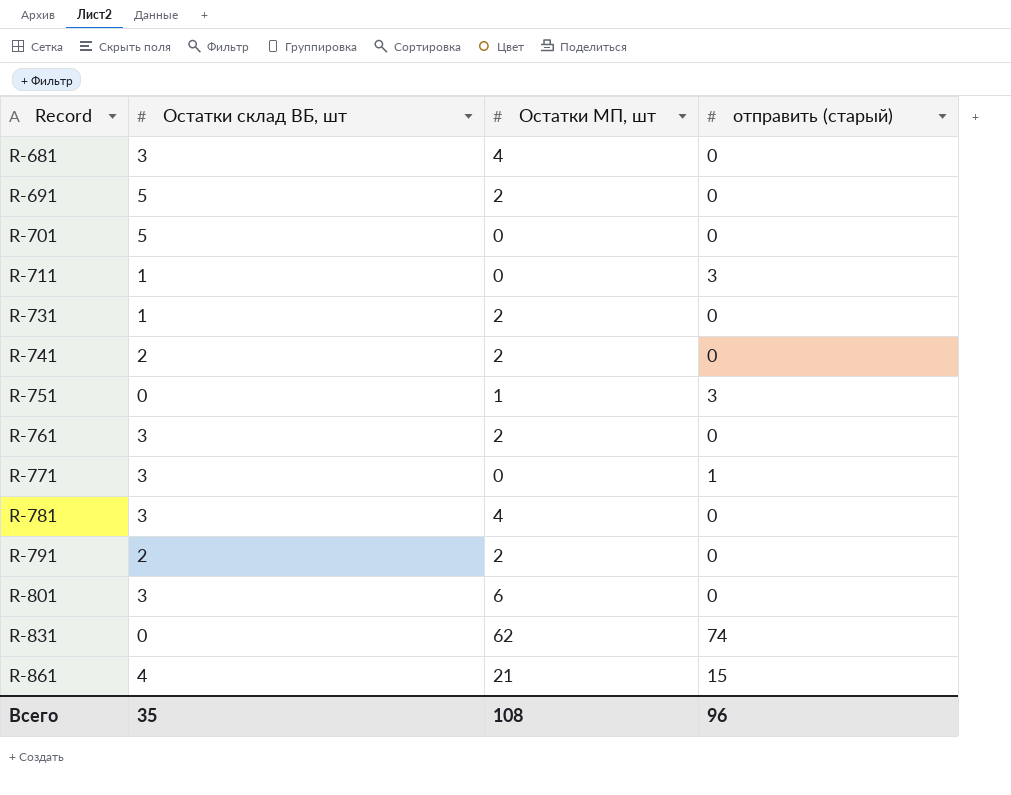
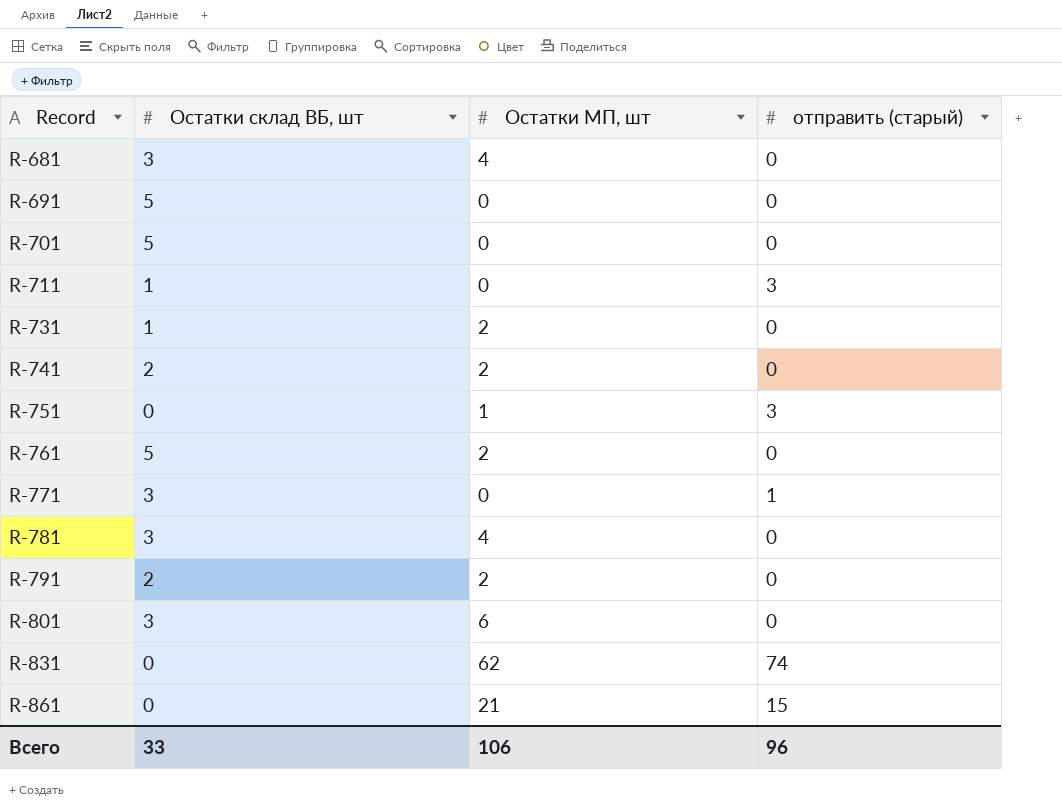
R-691 | Остатки МП, шт: 2 -> 0
R-761 | Остатки склад ВБ, шт: 3 -> 5
R-861 | Остатки склад ВБ, шт: 4 -> 0
Всего | Остатки склад ВБ, шт: 35 -> 33
Всего | Остатки МП, шт: 108 -> 106

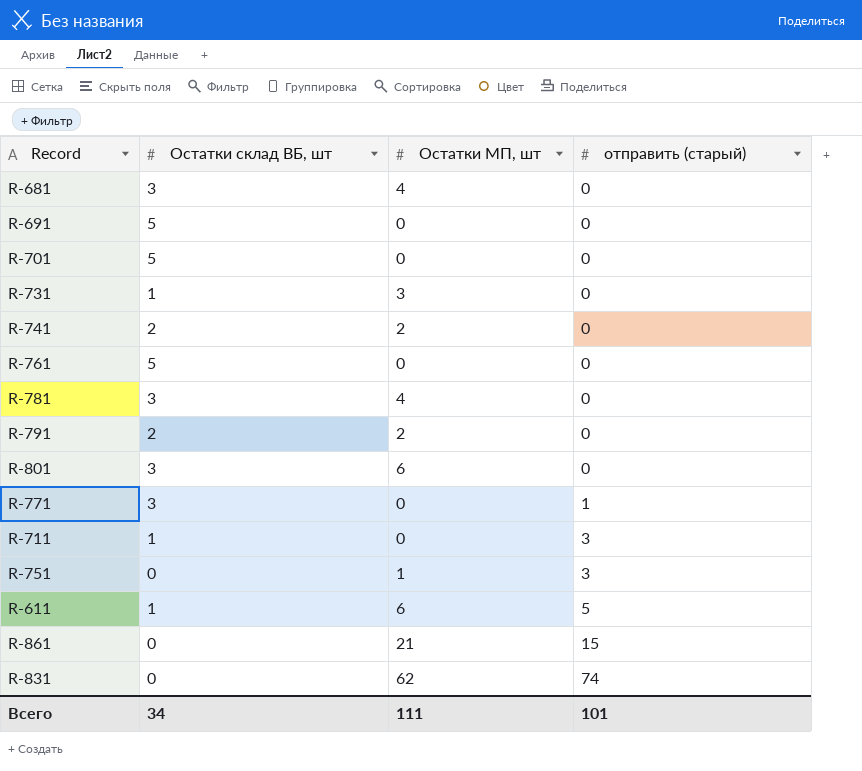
row order: Record ascending -> отправить (старый) ascending
R-731 | Остатки МП, шт: 2 -> 3
R-761 | Остатки МП, шт: 2 -> 0
row R-611: none -> 1 | 6 | 5
Всего | Остатки склад ВБ, шт: 33 -> 34
Всего | Остатки МП, шт: 106 -> 111
Всего | отправить (старый): 96 -> 101

